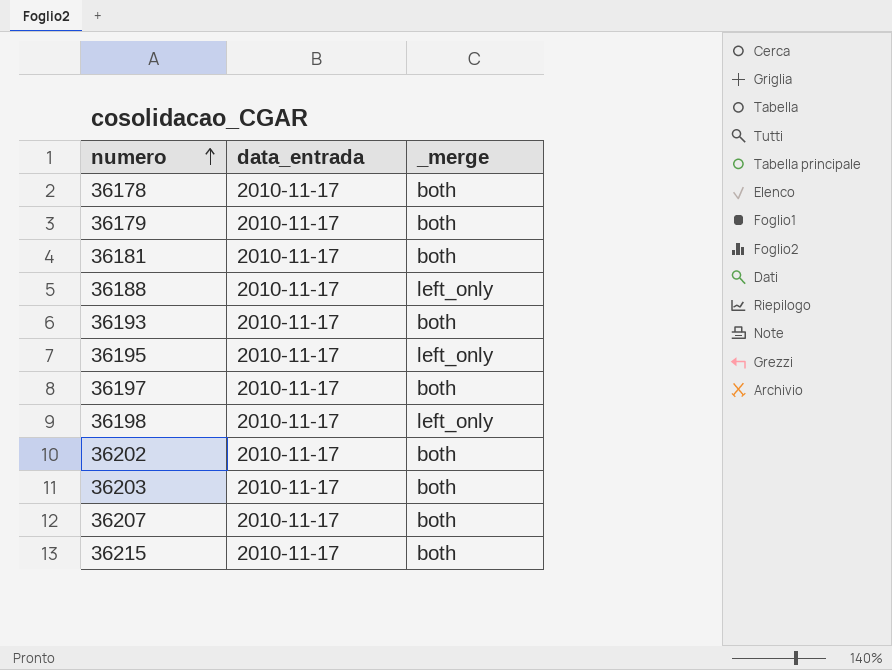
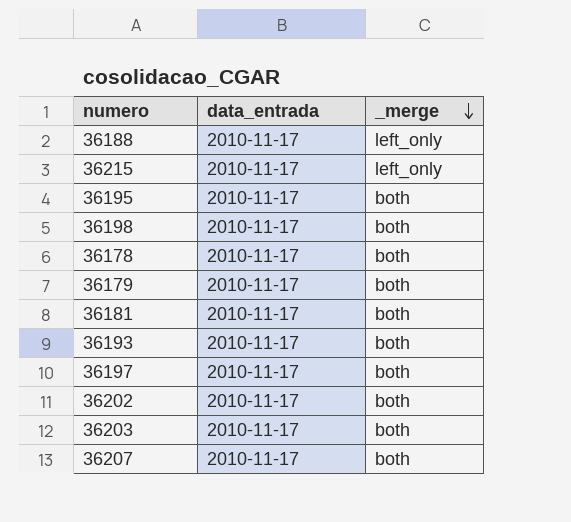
row order: numero ascending -> _merge descending
36215 | _merge: both -> left_only
36195 | _merge: left_only -> both
36198 | _merge: left_only -> both

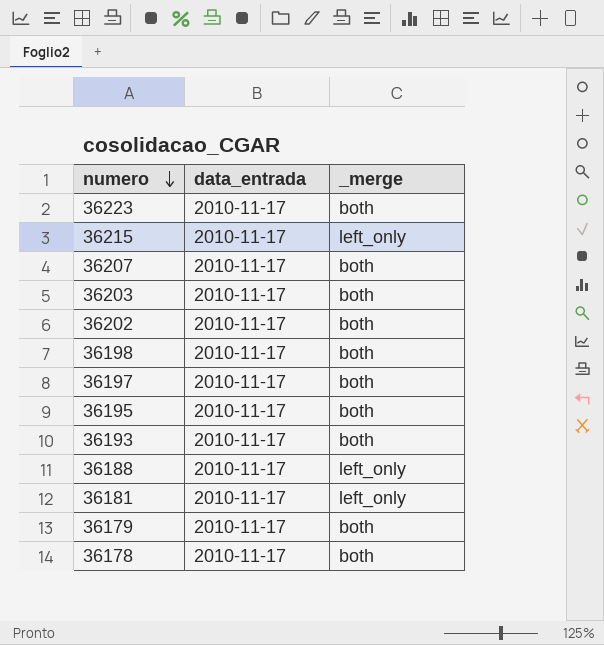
row order: _merge descending -> numero descending
row 36223: none -> 2010-11-17 | both
36181 | _merge: both -> left_only

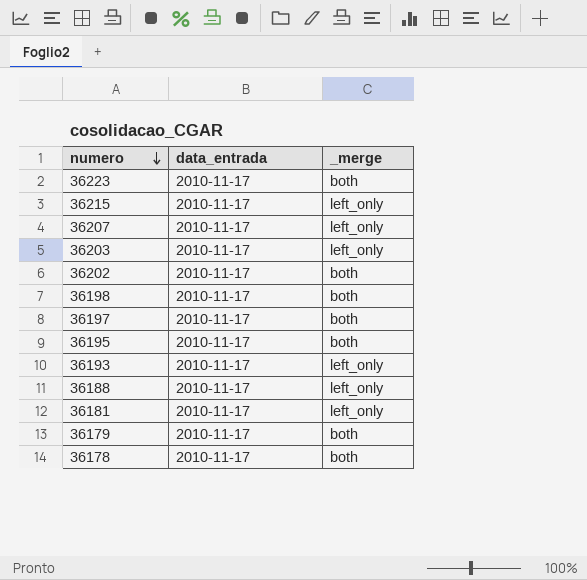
36207 | _merge: both -> left_only
36203 | _merge: both -> left_only
36193 | _merge: both -> left_only

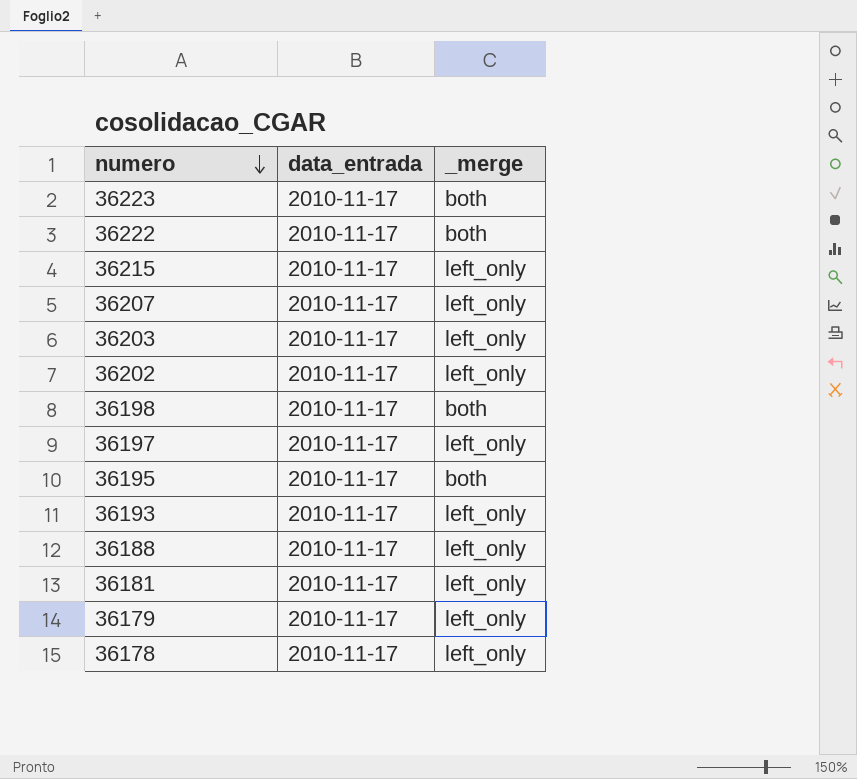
row 36222: none -> 2010-11-17 | both
36202 | _merge: both -> left_only
36197 | _merge: both -> left_only
36179 | _merge: both -> left_only
36178 | _merge: both -> left_only

